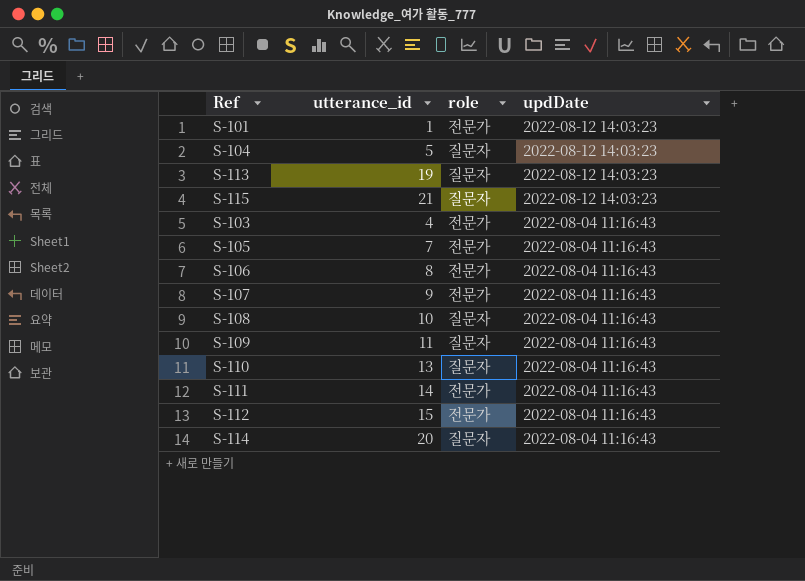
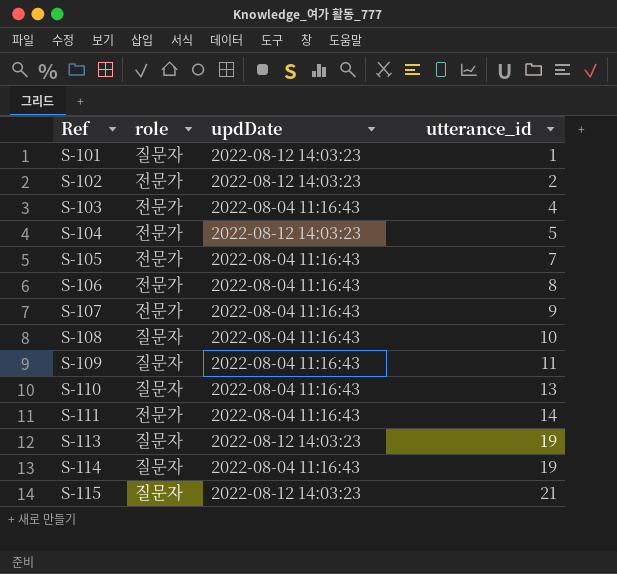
row order: updDate descending -> Ref ascending
column utterance_id | position: 2 -> 4
row S-112: 15 | 전문가 | 2022-08-04 11:16:43 -> none
S-101 | role: 전문가 -> 질문자
row S-102: none -> 전문가 | 2022-08-12 14:03:23 | 2
S-104 | role: 질문자 -> 전문가
S-114 | utterance_id: 20 -> 19

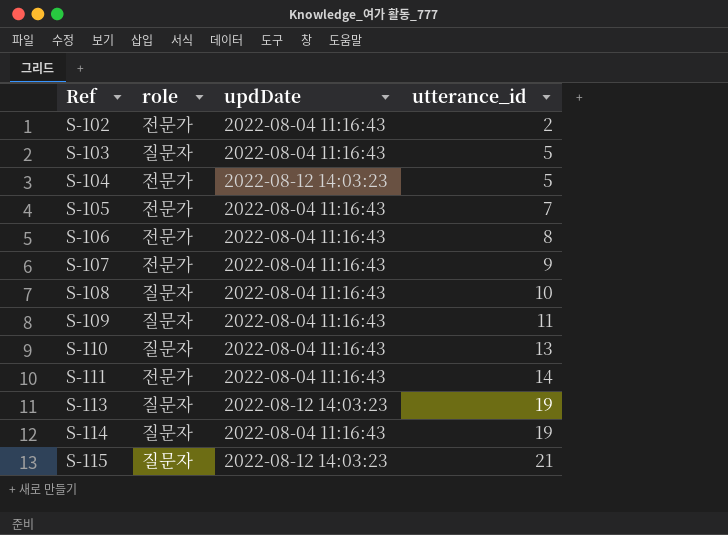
row S-101: 질문자 | 2022-08-12 14:03:23 | 1 -> none
S-102 | updDate: 2022-08-12 14:03:23 -> 2022-08-04 11:16:43
S-103 | role: 전문가 -> 질문자
S-103 | utterance_id: 4 -> 5

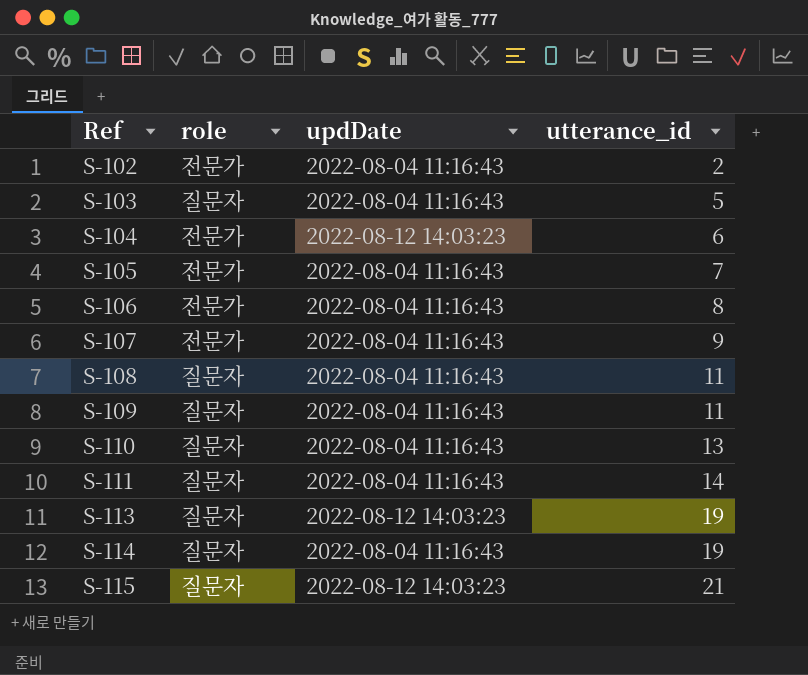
S-104 | utterance_id: 5 -> 6
S-108 | utterance_id: 10 -> 11
S-111 | role: 전문가 -> 질문자

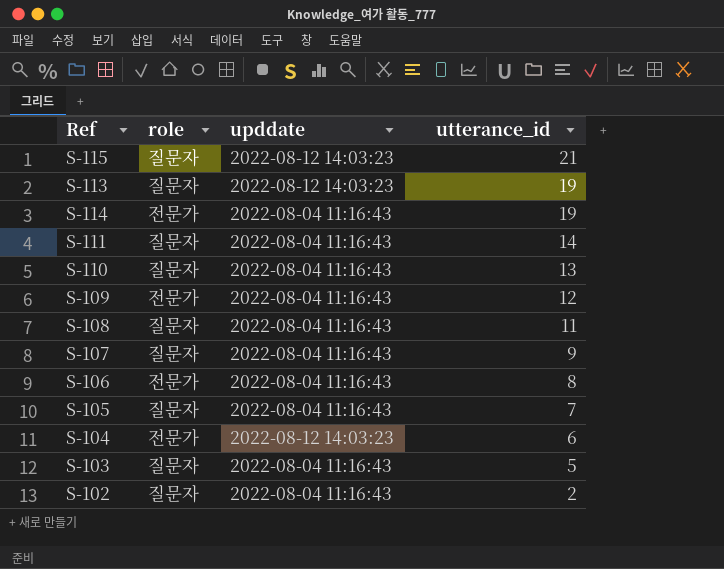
row order: Ref ascending -> utterance_id descending
column name: updDate -> upddate
S-114 | role: 질문자 -> 전문가
S-109 | role: 질문자 -> 전문가
S-109 | utterance_id: 11 -> 12
S-107 | role: 전문가 -> 질문자
S-105 | role: 전문가 -> 질문자
S-102 | role: 전문가 -> 질문자

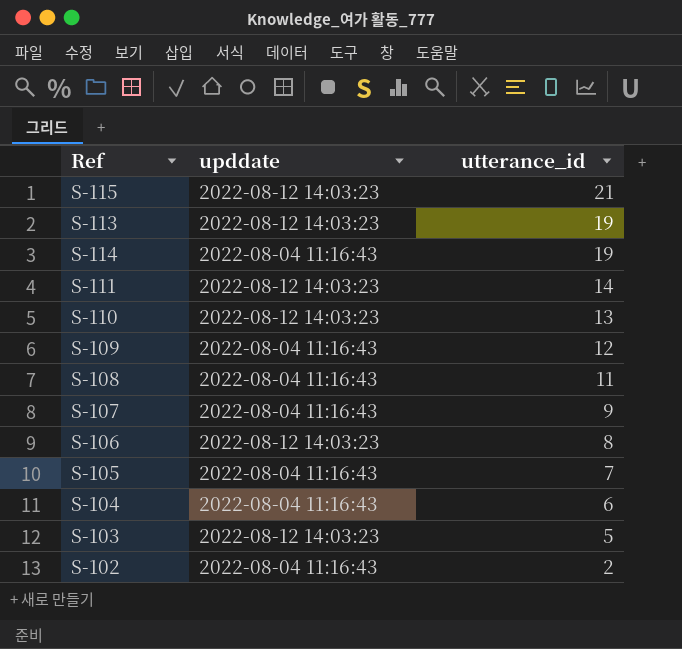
column role | position: 2 -> none
S-111 | upddate: 2022-08-04 11:16:43 -> 2022-08-12 14:03:23
S-110 | upddate: 2022-08-04 11:16:43 -> 2022-08-12 14:03:23
S-106 | upddate: 2022-08-04 11:16:43 -> 2022-08-12 14:03:23
S-104 | upddate: 2022-08-12 14:03:23 -> 2022-08-04 11:16:43
S-103 | upddate: 2022-08-04 11:16:43 -> 2022-08-12 14:03:23

